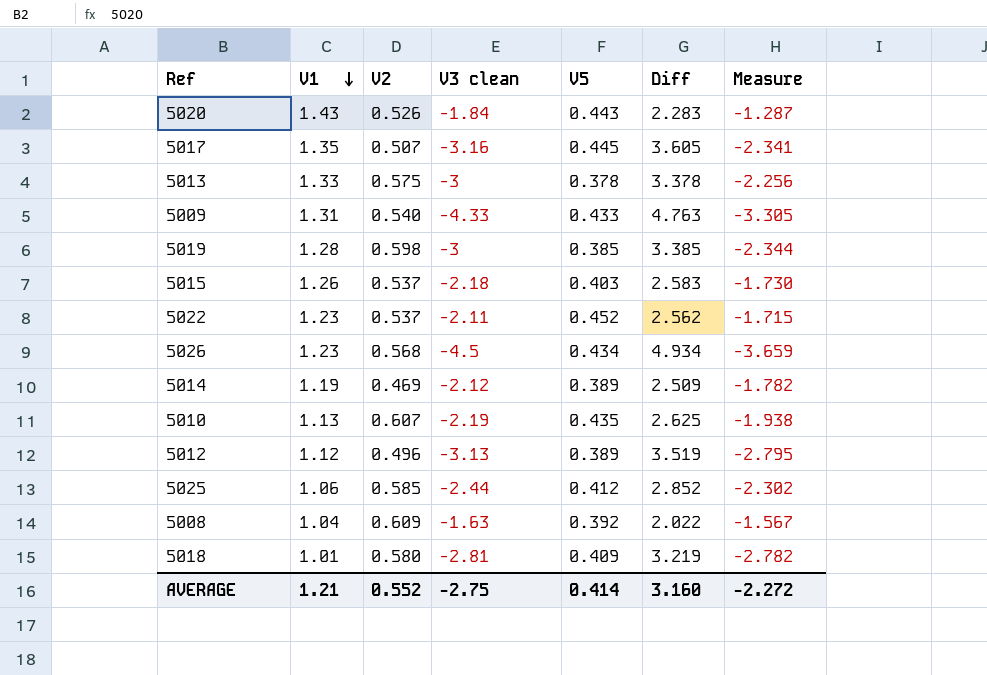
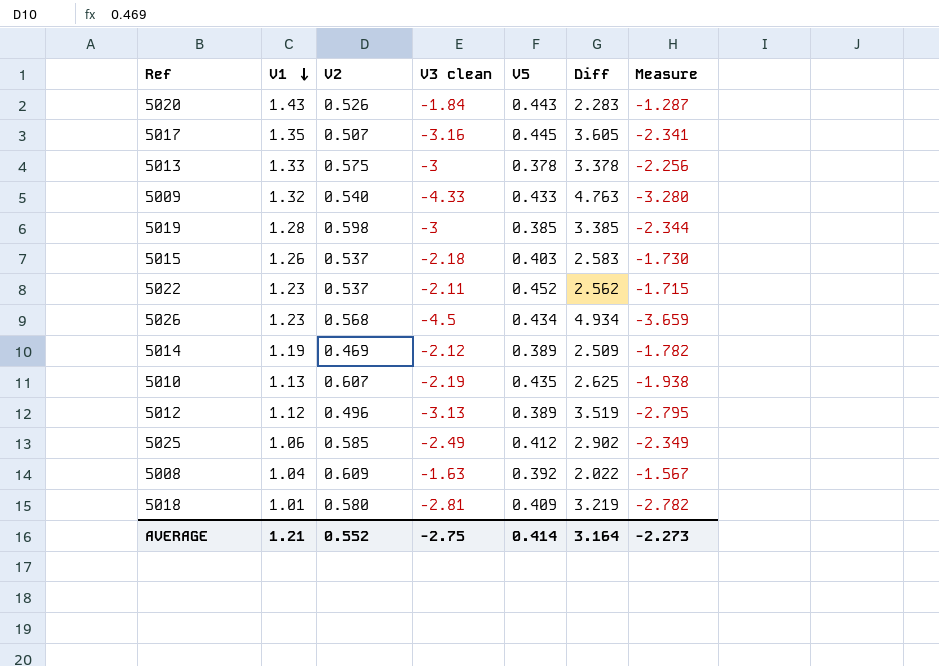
5009 | V1: 1.31 -> 1.32
5009 | Measure: -3.305 -> -3.280
5025 | V3 clean: -2.44 -> -2.49
5025 | Diff: 2.852 -> 2.902
5025 | Measure: -2.302 -> -2.349
AVERAGE | Diff: 3.160 -> 3.164
AVERAGE | Measure: -2.272 -> -2.273

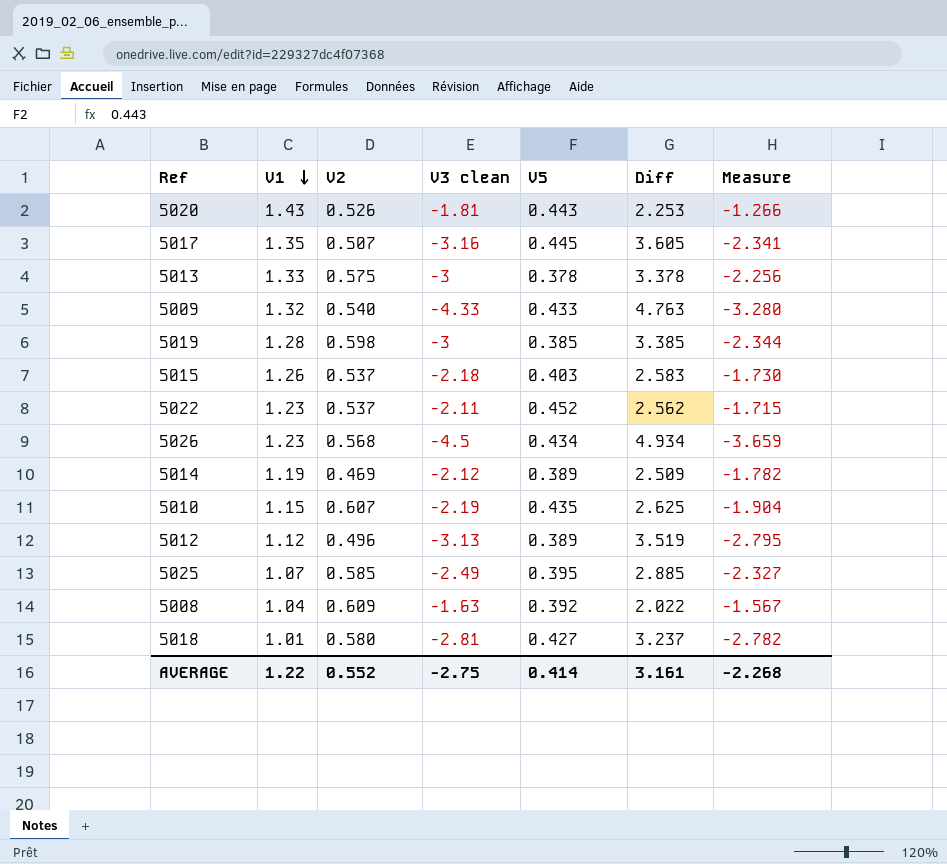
5020 | V3 clean: -1.84 -> -1.81
5020 | Diff: 2.283 -> 2.253
5020 | Measure: -1.287 -> -1.266
5010 | V1: 1.13 -> 1.15
5010 | Measure: -1.938 -> -1.904
5025 | V1: 1.06 -> 1.07
5025 | V5: 0.412 -> 0.395
5025 | Diff: 2.902 -> 2.885
5025 | Measure: -2.349 -> -2.327
5018 | V5: 0.409 -> 0.427
5018 | Diff: 3.219 -> 3.237
AVERAGE | V1: 1.21 -> 1.22
AVERAGE | Diff: 3.164 -> 3.161
AVERAGE | Measure: -2.273 -> -2.268

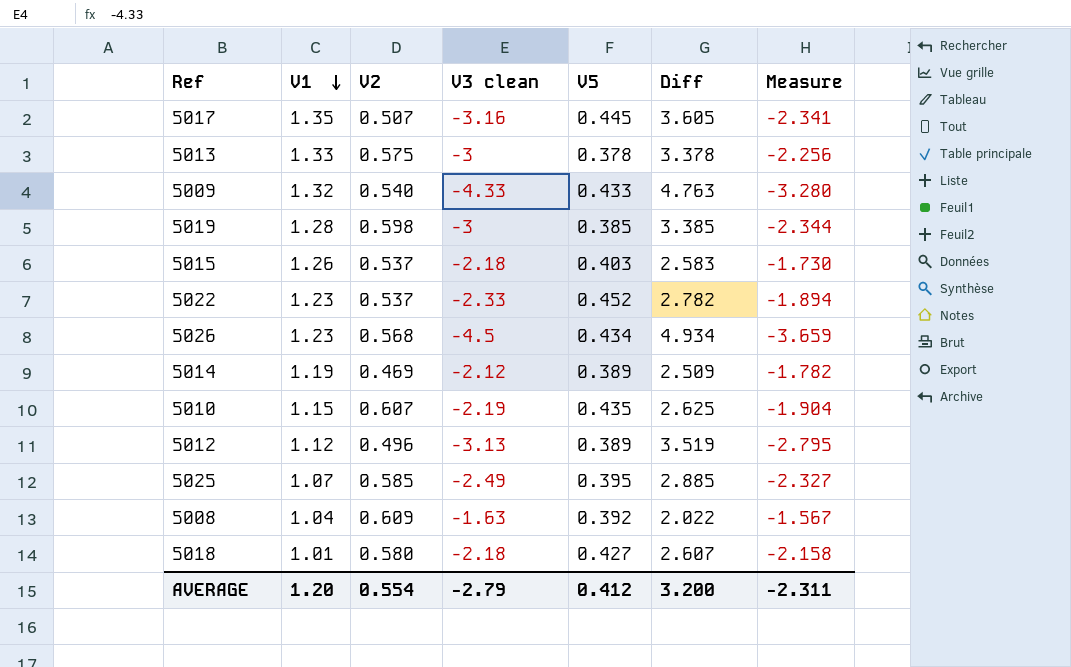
row 5020: 1.43 | 0.526 | -1.81 | 0.443 | 2.253 | -1.266 -> none
5022 | V3 clean: -2.11 -> -2.33
5022 | Diff: 2.562 -> 2.782
5022 | Measure: -1.715 -> -1.894
5018 | V3 clean: -2.81 -> -2.18
5018 | Diff: 3.237 -> 2.607
5018 | Measure: -2.782 -> -2.158
AVERAGE | V1: 1.22 -> 1.20
AVERAGE | V2: 0.552 -> 0.554
AVERAGE | V3 clean: -2.75 -> -2.79
AVERAGE | V5: 0.414 -> 0.412
AVERAGE | Diff: 3.161 -> 3.200
AVERAGE | Measure: -2.268 -> -2.311

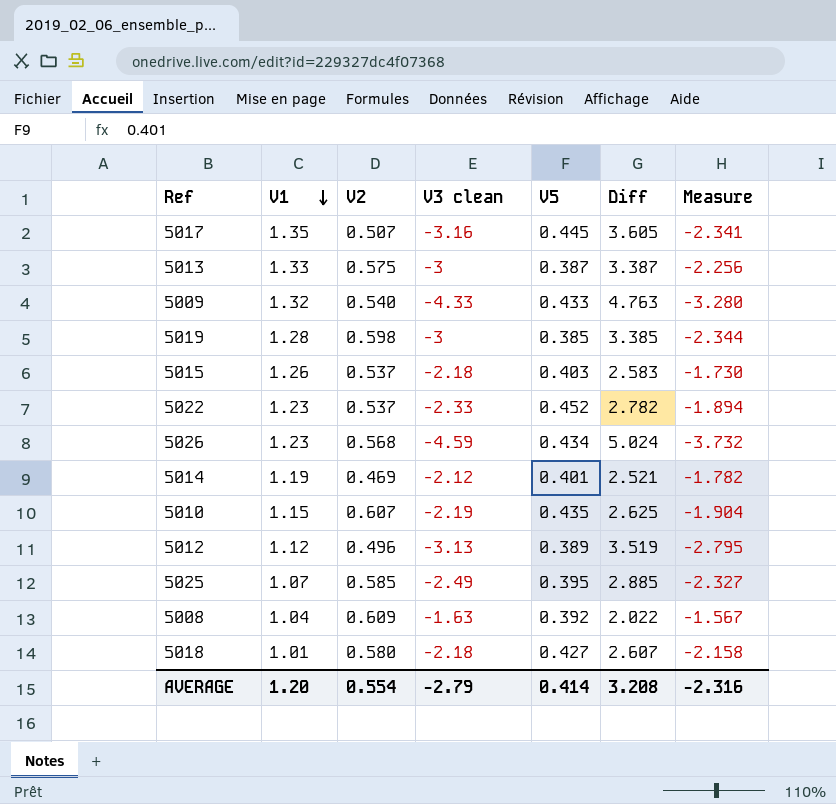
5013 | V5: 0.378 -> 0.387
5013 | Diff: 3.378 -> 3.387
5026 | V3 clean: -4.5 -> -4.59
5026 | Diff: 4.934 -> 5.024
5026 | Measure: -3.659 -> -3.732
5014 | V5: 0.389 -> 0.401
5014 | Diff: 2.509 -> 2.521
AVERAGE | V5: 0.412 -> 0.414
AVERAGE | Diff: 3.200 -> 3.208
AVERAGE | Measure: -2.311 -> -2.316

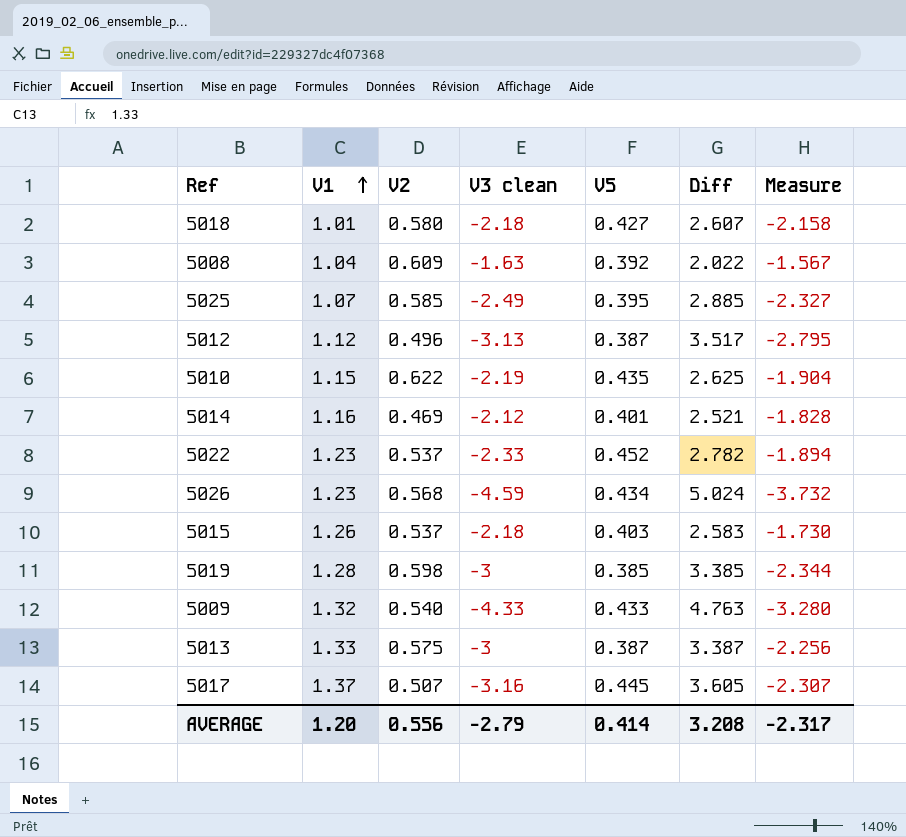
row order: V1 descending -> V1 ascending
5012 | V5: 0.389 -> 0.387
5012 | Diff: 3.519 -> 3.517
5010 | V2: 0.607 -> 0.622
5014 | V1: 1.19 -> 1.16
5014 | Measure: -1.782 -> -1.828
5017 | V1: 1.35 -> 1.37
5017 | Measure: -2.341 -> -2.307
AVERAGE | V2: 0.554 -> 0.556
AVERAGE | Measure: -2.316 -> -2.317

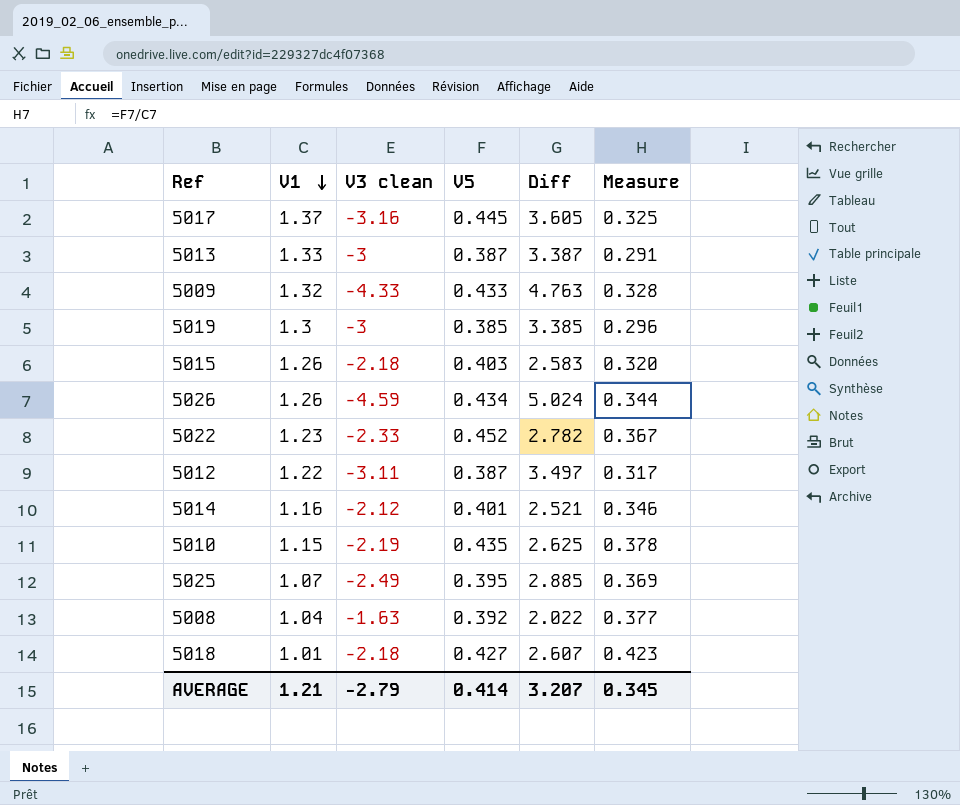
row order: V1 ascending -> V1 descending
column V2 | position: 3 -> none
column Measure | formula: [V3 clean] / [V1] -> [V5] / [V1]
5019 | V1: 1.28 -> 1.3
5026 | V1: 1.23 -> 1.26
5012 | V1: 1.12 -> 1.22
5012 | V3 clean: -3.13 -> -3.11
5012 | Diff: 3.517 -> 3.497
AVERAGE | V1: 1.20 -> 1.21
AVERAGE | Diff: 3.208 -> 3.207
AVERAGE | Measure: -2.317 -> 0.345

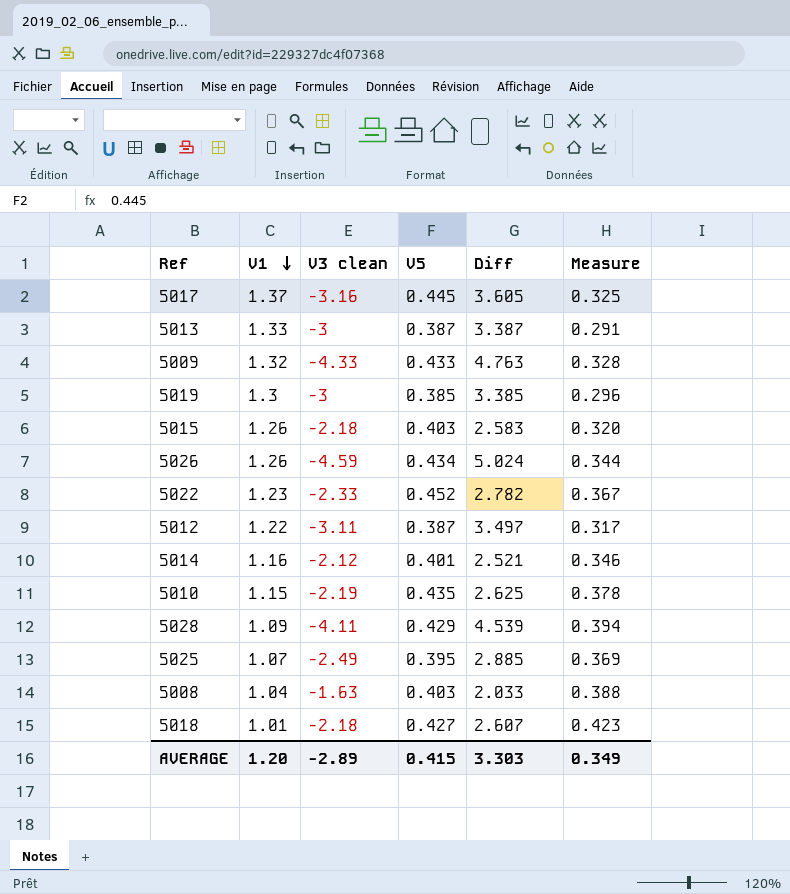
row 5028: none -> 1.09 | -4.11 | 0.429 | 4.539 | 0.394
5008 | V5: 0.392 -> 0.403
5008 | Diff: 2.022 -> 2.033
5008 | Measure: 0.377 -> 0.388
AVERAGE | V1: 1.21 -> 1.20
AVERAGE | V3 clean: -2.79 -> -2.89
AVERAGE | V5: 0.414 -> 0.415
AVERAGE | Diff: 3.207 -> 3.303
AVERAGE | Measure: 0.345 -> 0.349

